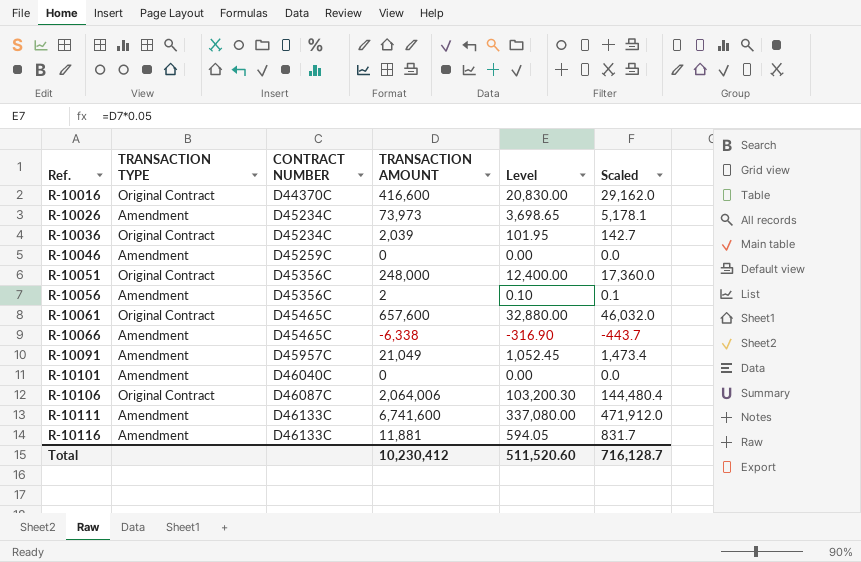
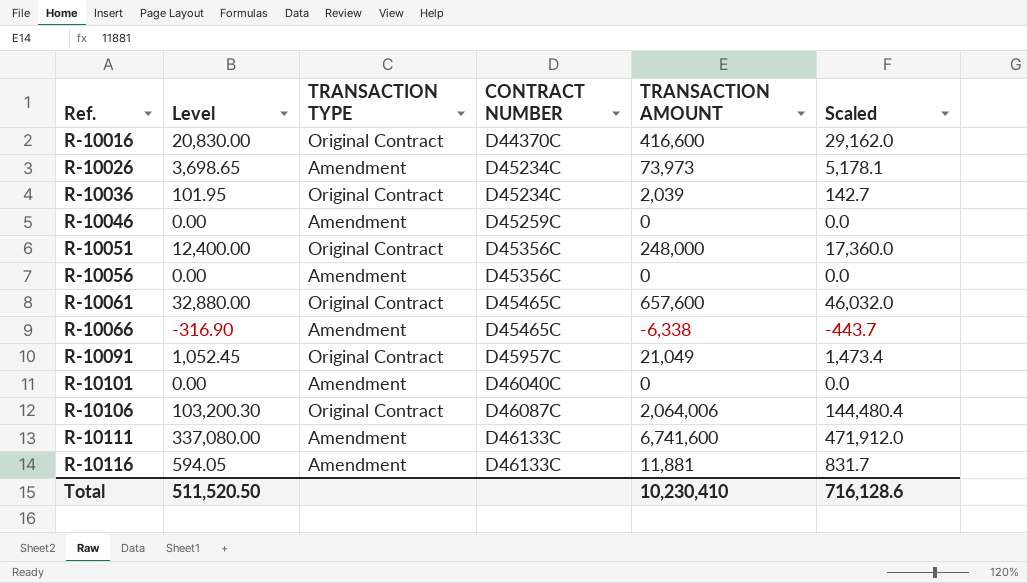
column Level | position: 5 -> 2
R-10056 | Level: 0.10 -> 0.00
R-10056 | TRANSACTION AMOUNT: 2 -> 0
R-10056 | Scaled: 0.1 -> 0.0
R-10091 | TRANSACTION TYPE: Amendment -> Original Contract
Total | Level: 511,520.60 -> 511,520.50
Total | TRANSACTION AMOUNT: 10,230,412 -> 10,230,410
Total | Scaled: 716,128.7 -> 716,128.6

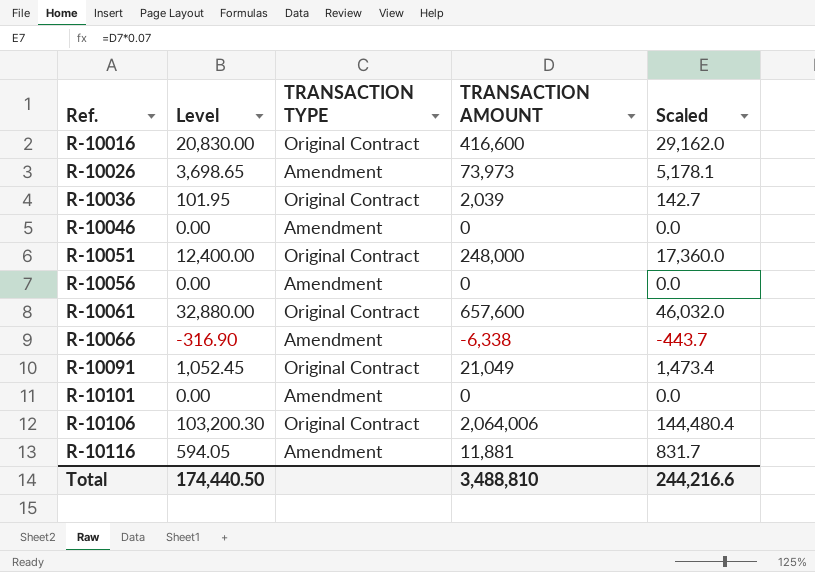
column CONTRACT NUMBER | position: 4 -> none
row R-10111: 337,080.00 | Amendment | D46133C | 6,741,600 | 471,912.0 -> none
Total | Level: 511,520.50 -> 174,440.50
Total | TRANSACTION AMOUNT: 10,230,410 -> 3,488,810
Total | Scaled: 716,128.6 -> 244,216.6

